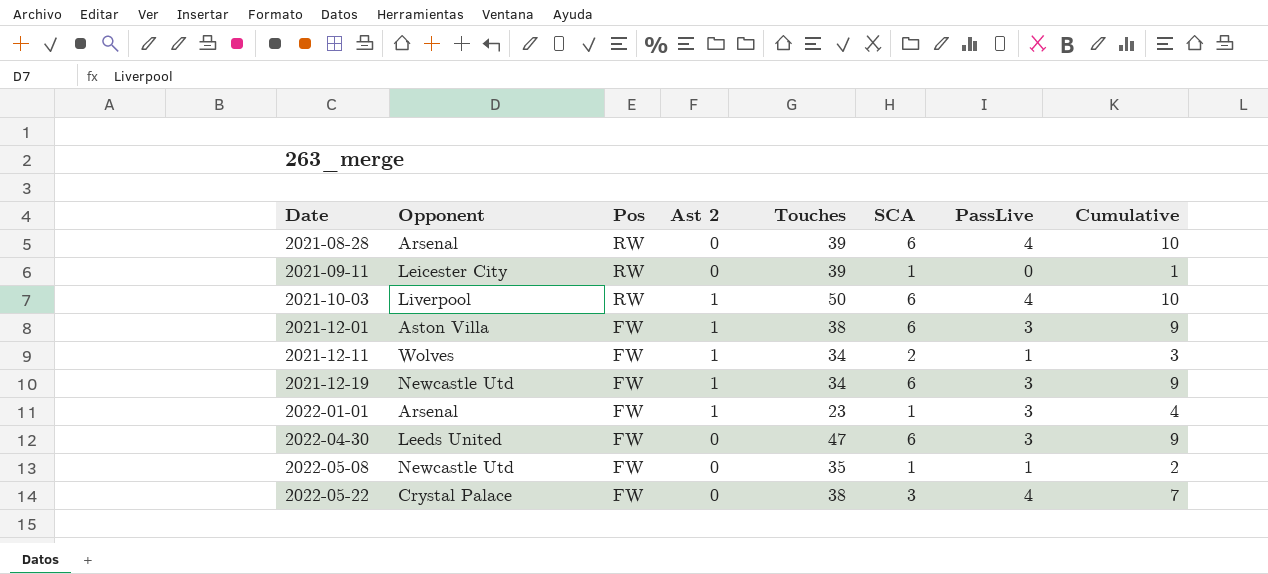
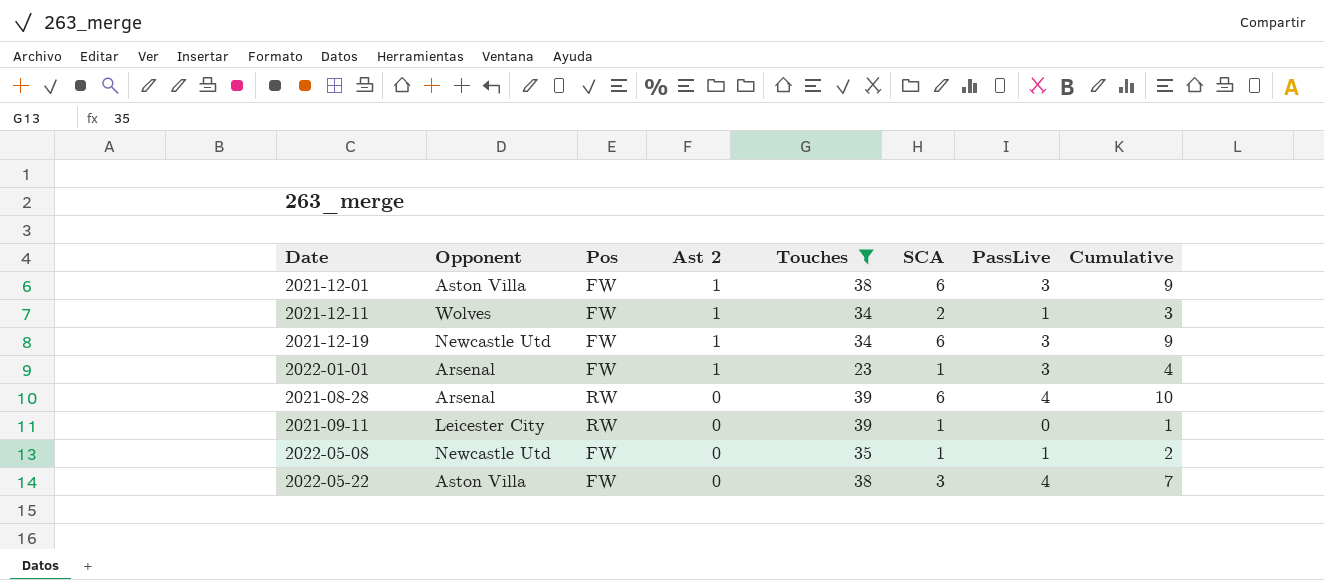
filter: none -> Touches <= 39
row order: Date ascending -> Ast 2 descending
2022-05-22 | Opponent: Crystal Palace -> Aston Villa

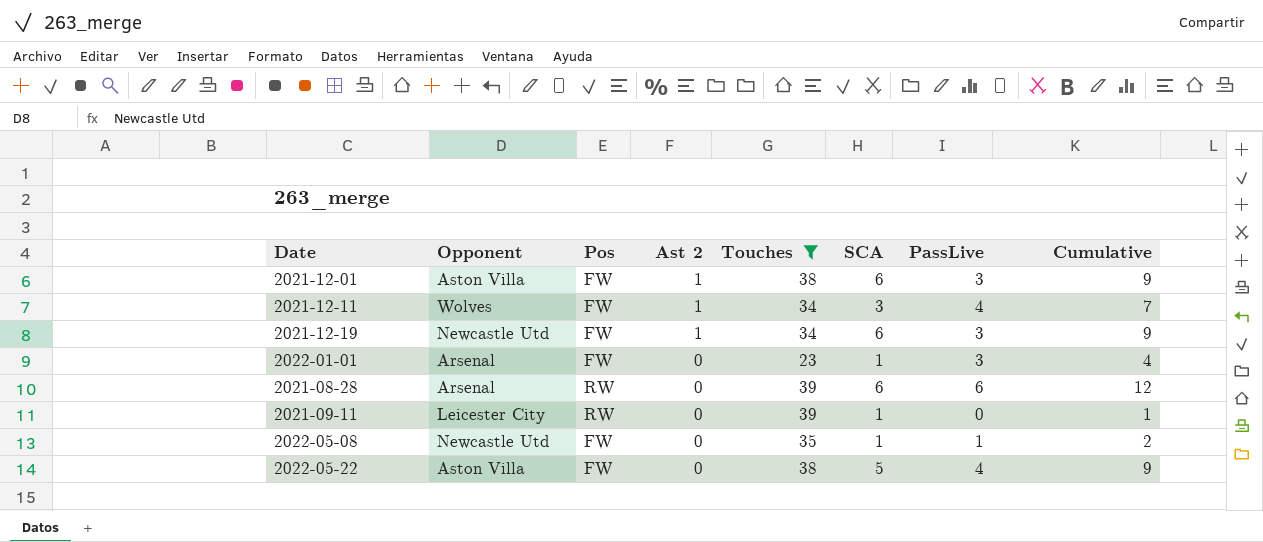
2021-12-11 | SCA: 2 -> 3
2021-12-11 | PassLive: 1 -> 4
2021-12-11 | Cumulative: 3 -> 7
2022-01-01 | Ast 2: 1 -> 0
2021-08-28 | PassLive: 4 -> 6
2021-08-28 | Cumulative: 10 -> 12
2022-05-22 | SCA: 3 -> 5
2022-05-22 | Cumulative: 7 -> 9

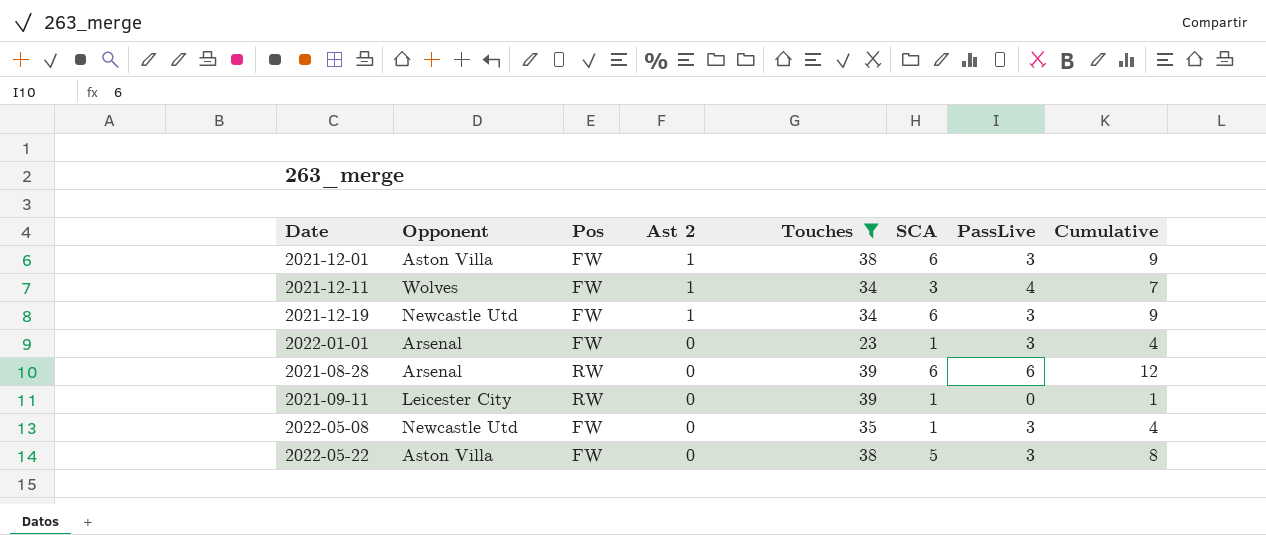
2022-05-08 | PassLive: 1 -> 3
2022-05-08 | Cumulative: 2 -> 4
2022-05-22 | PassLive: 4 -> 3
2022-05-22 | Cumulative: 9 -> 8

